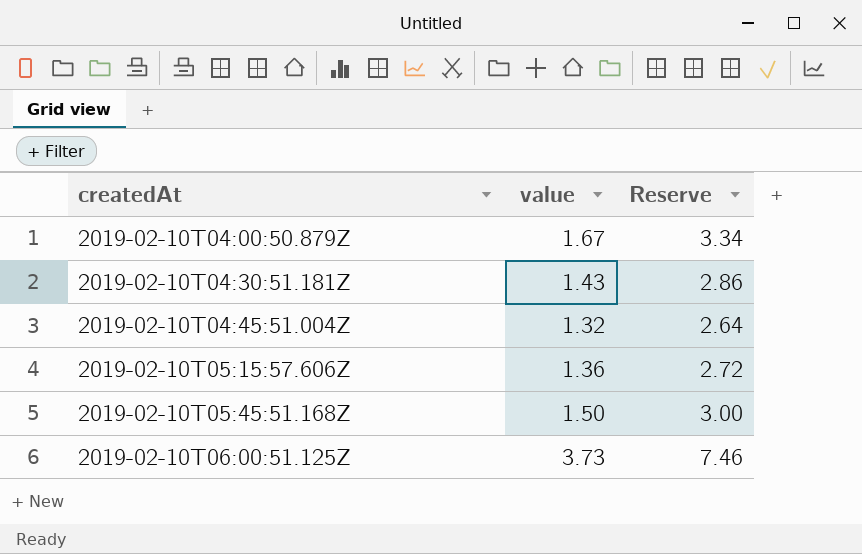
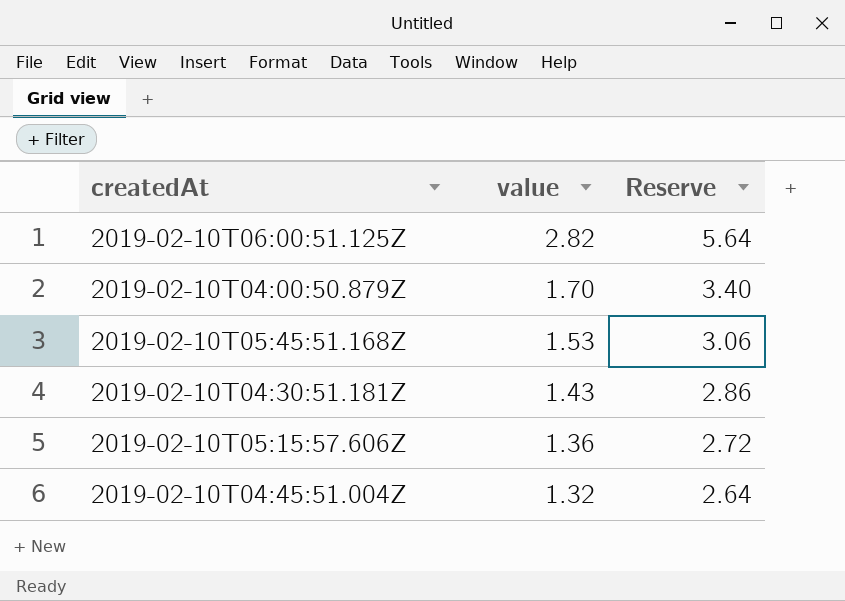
row order: createdAt ascending -> value descending
2019-02-10T06:00:51.125Z | value: 3.73 -> 2.82
2019-02-10T06:00:51.125Z | Reserve: 7.46 -> 5.64
2019-02-10T04:00:50.879Z | value: 1.67 -> 1.70
2019-02-10T04:00:50.879Z | Reserve: 3.34 -> 3.40
2019-02-10T05:45:51.168Z | value: 1.50 -> 1.53
2019-02-10T05:45:51.168Z | Reserve: 3.00 -> 3.06

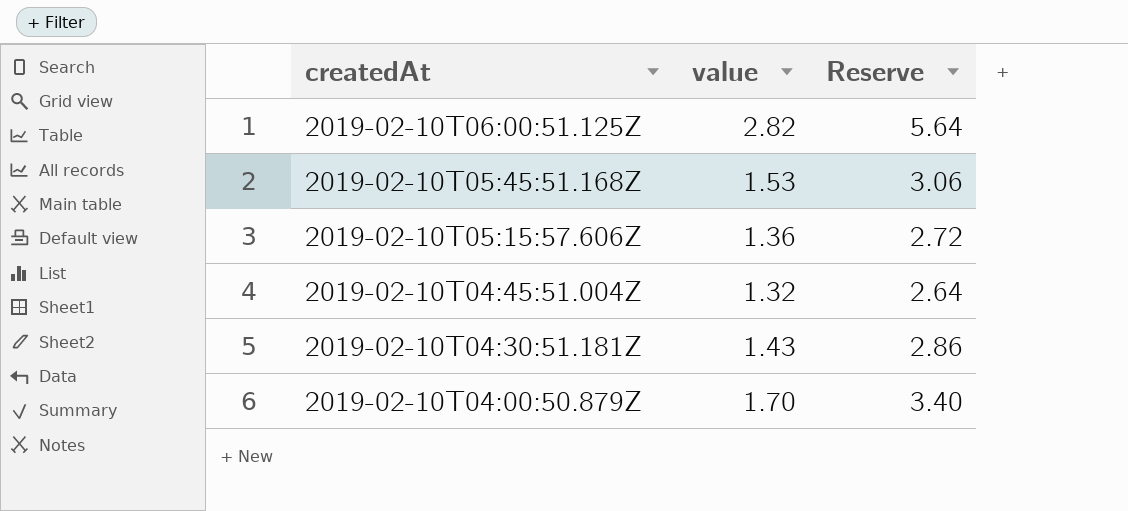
row order: value descending -> createdAt descending

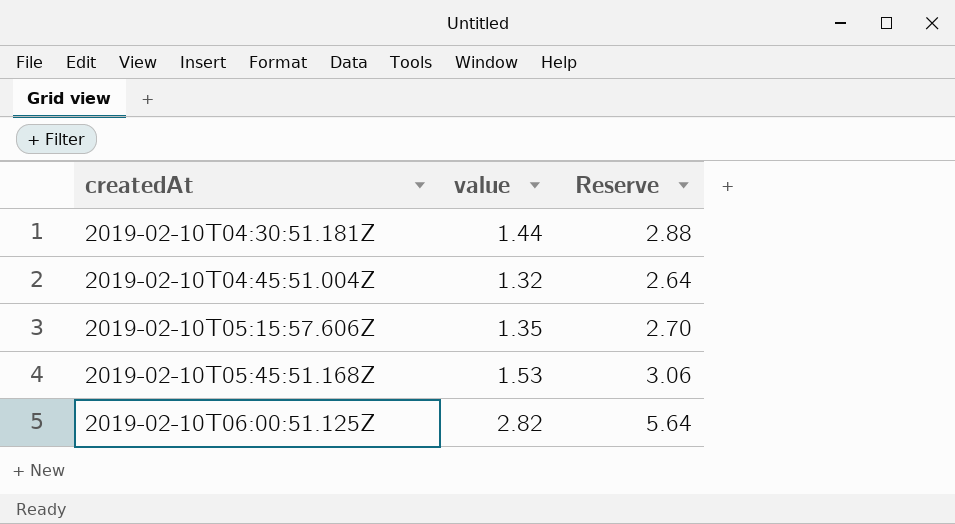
row order: createdAt descending -> createdAt ascending
row 2019-02-10T04:00:50.879Z: 1.70 | 3.40 -> none
2019-02-10T04:30:51.181Z | value: 1.43 -> 1.44
2019-02-10T04:30:51.181Z | Reserve: 2.86 -> 2.88
2019-02-10T05:15:57.606Z | value: 1.36 -> 1.35
2019-02-10T05:15:57.606Z | Reserve: 2.72 -> 2.70

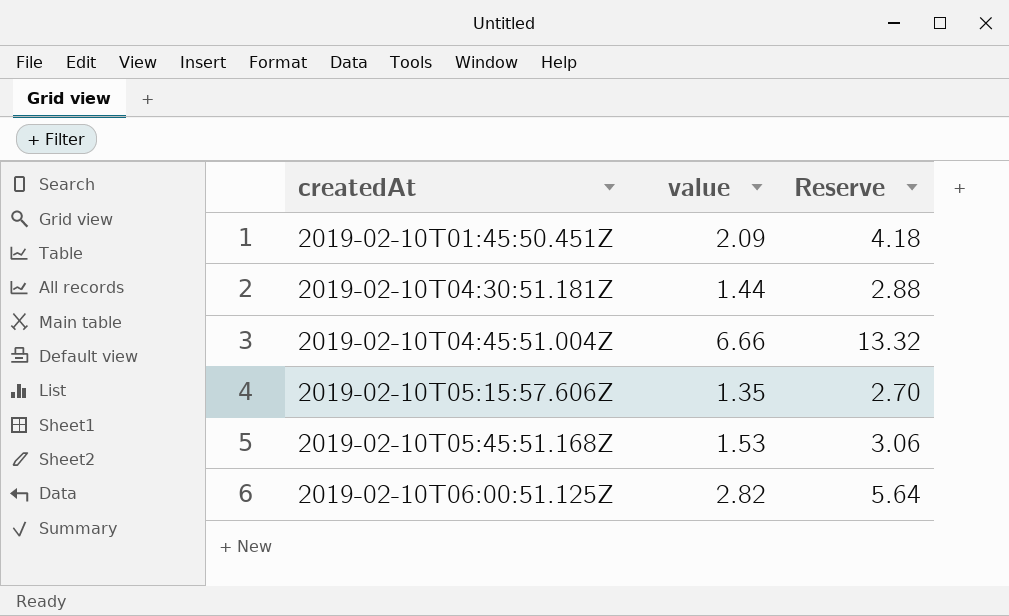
row 2019-02-10T01:45:50.451Z: none -> 2.09 | 4.18
2019-02-10T04:45:51.004Z | value: 1.32 -> 6.66
2019-02-10T04:45:51.004Z | Reserve: 2.64 -> 13.32

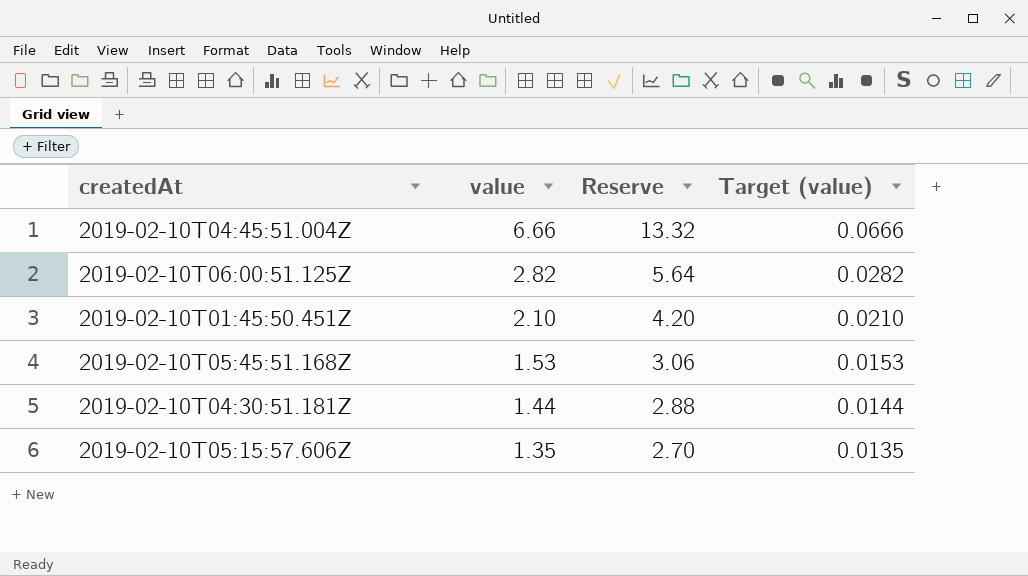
row order: createdAt ascending -> value descending
column Target (value) | formula: none -> [value] * 0.01
2019-02-10T01:45:50.451Z | value: 2.09 -> 2.10
2019-02-10T01:45:50.451Z | Reserve: 4.18 -> 4.20

